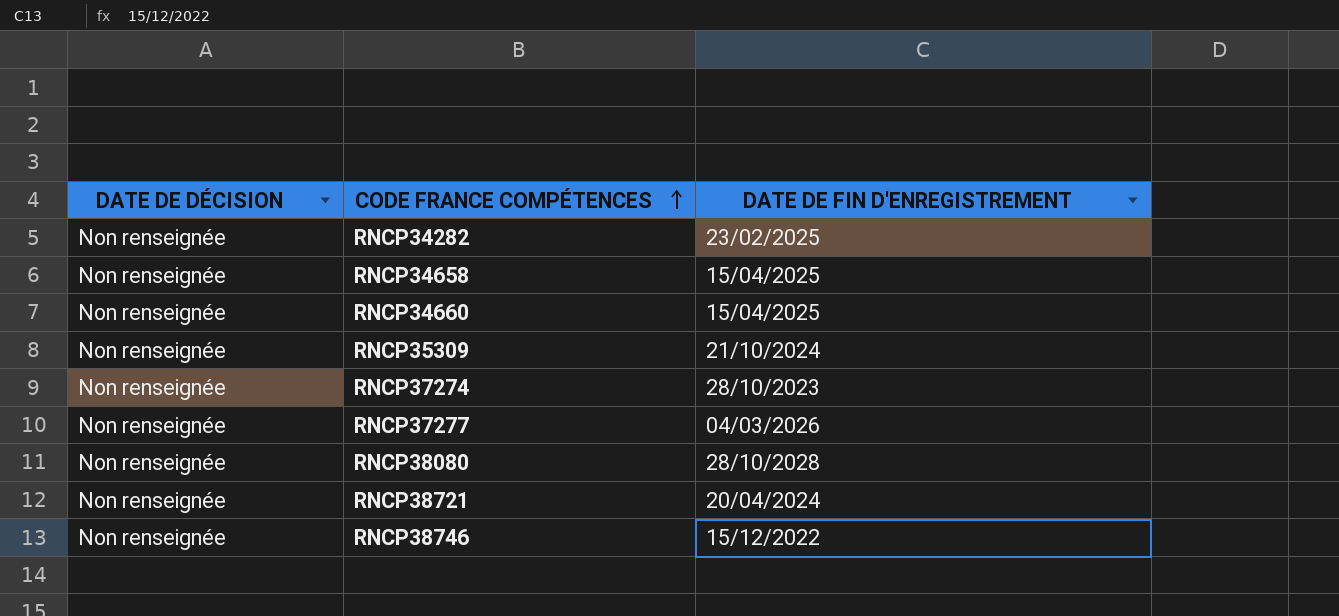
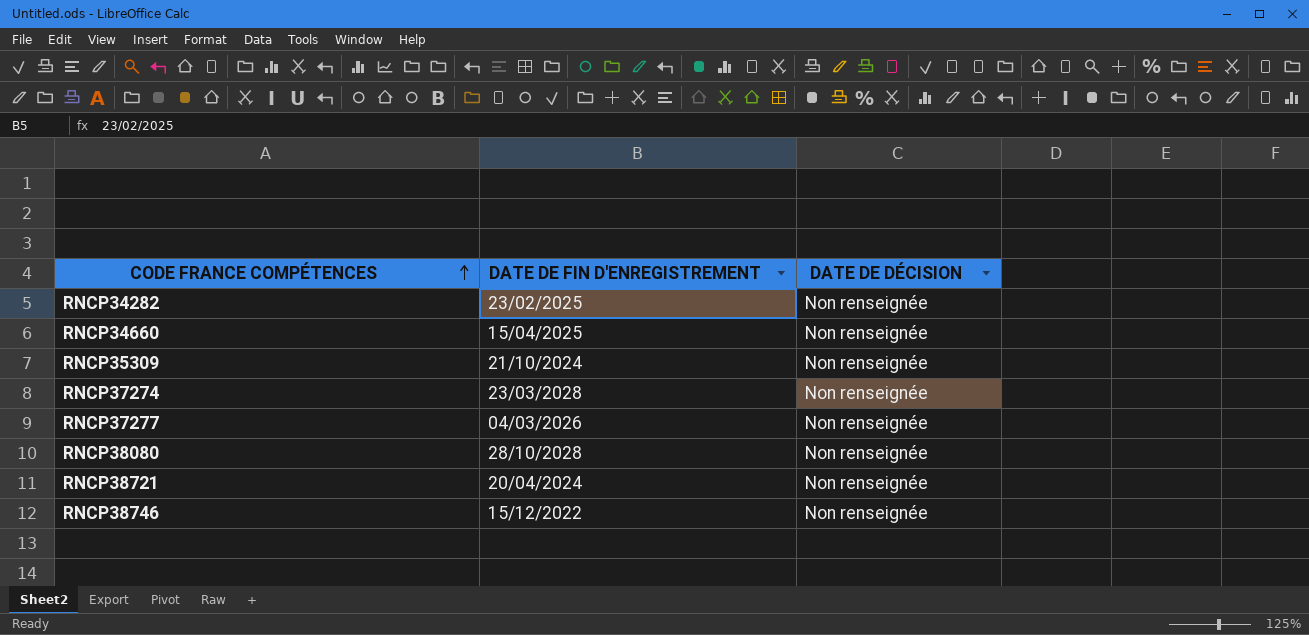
column DATE DE DÉCISION | position: 1 -> 3
row RNCP34658: Non renseignée | 15/04/2025 -> none
RNCP37274 | DATE DE FIN D'ENREGISTREMENT: 28/10/2023 -> 23/03/2028

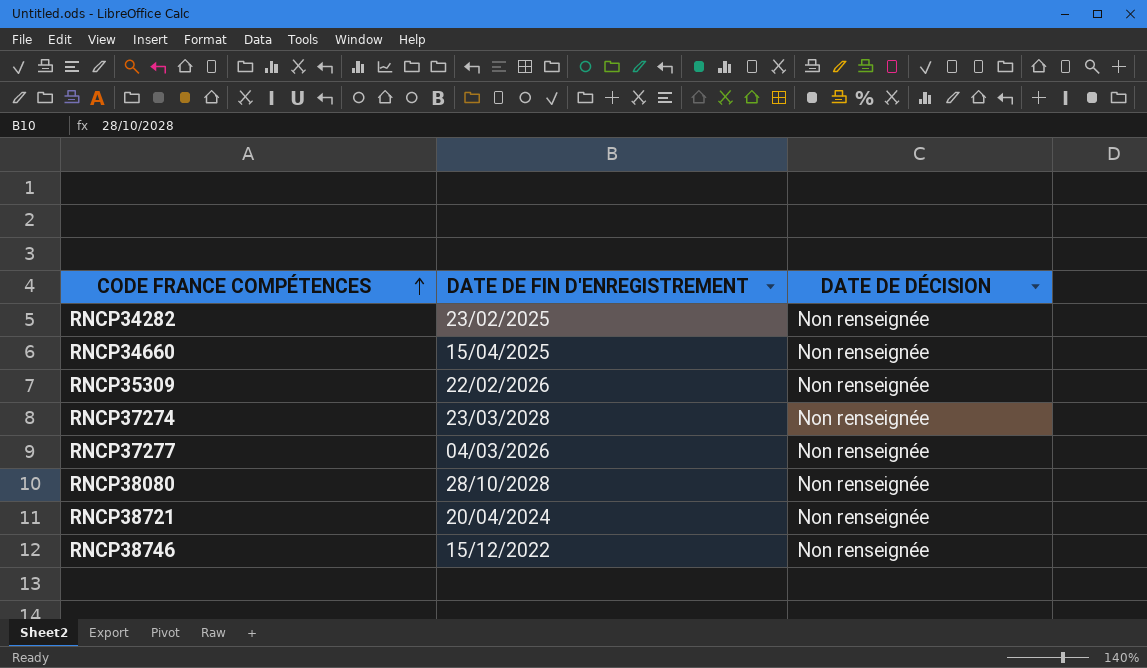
RNCP35309 | DATE DE FIN D'ENREGISTREMENT: 21/10/2024 -> 22/02/2026

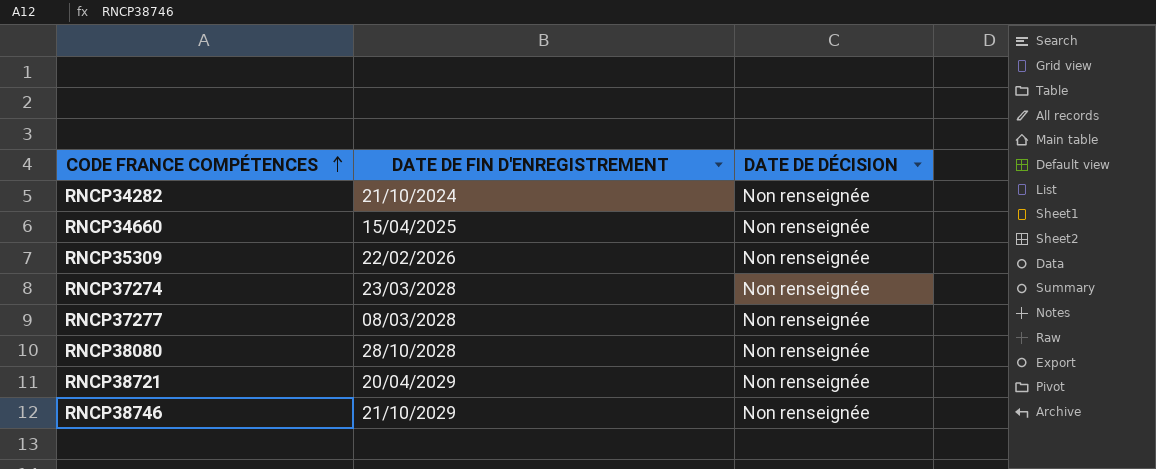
RNCP34282 | DATE DE FIN D'ENREGISTREMENT: 23/02/2025 -> 21/10/2024
RNCP37277 | DATE DE FIN D'ENREGISTREMENT: 04/03/2026 -> 08/03/2028
RNCP38721 | DATE DE FIN D'ENREGISTREMENT: 20/04/2024 -> 20/04/2029
RNCP38746 | DATE DE FIN D'ENREGISTREMENT: 15/12/2022 -> 21/10/2029

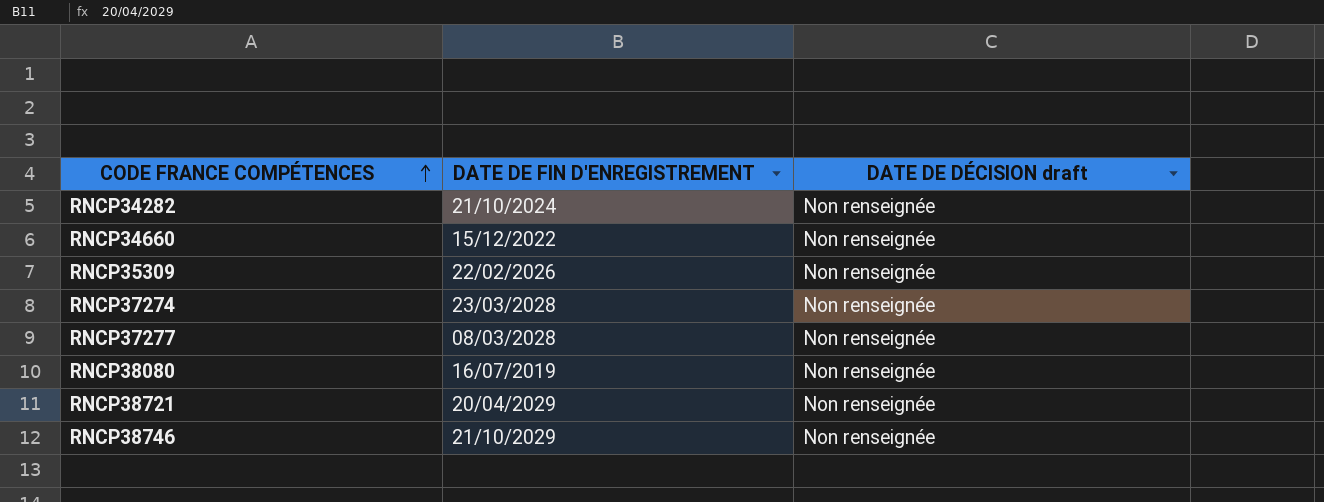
column name: DATE DE DÉCISION -> DATE DE DÉCISION draft
RNCP34660 | DATE DE FIN D'ENREGISTREMENT: 15/04/2025 -> 15/12/2022
RNCP38080 | DATE DE FIN D'ENREGISTREMENT: 28/10/2028 -> 16/07/2019

